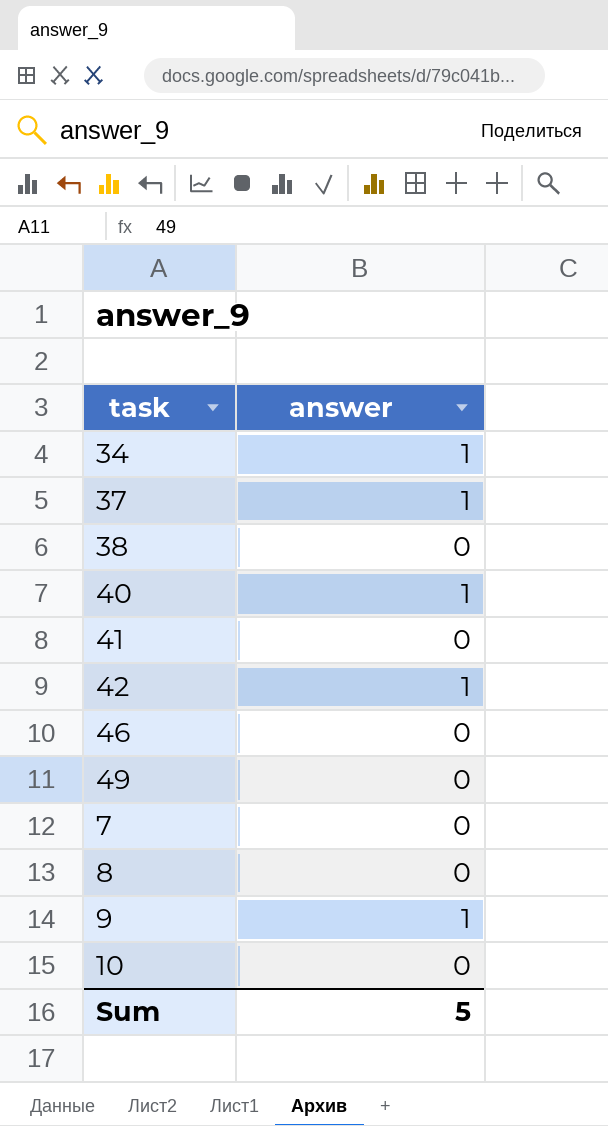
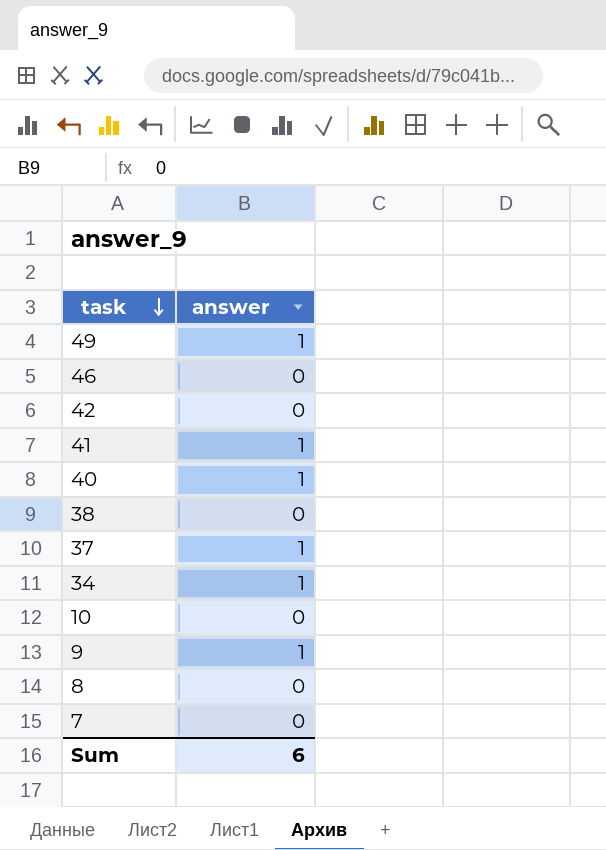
row order: none -> task descending
49 | answer: 0 -> 1
42 | answer: 1 -> 0
41 | answer: 0 -> 1
Sum | answer: 5 -> 6

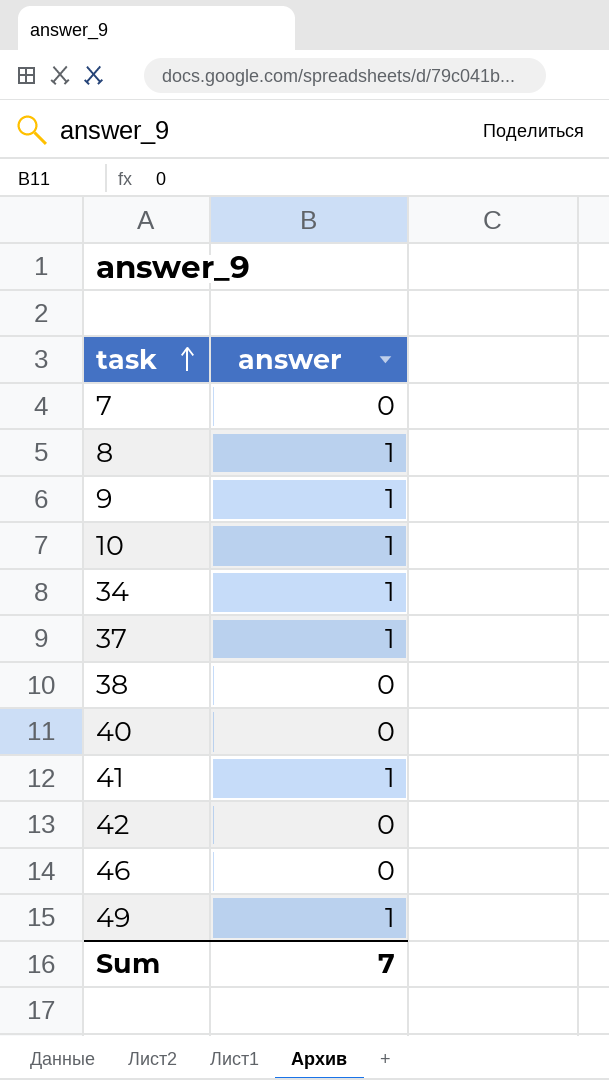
row order: task descending -> task ascending
8 | answer: 0 -> 1
10 | answer: 0 -> 1
40 | answer: 1 -> 0
Sum | answer: 6 -> 7

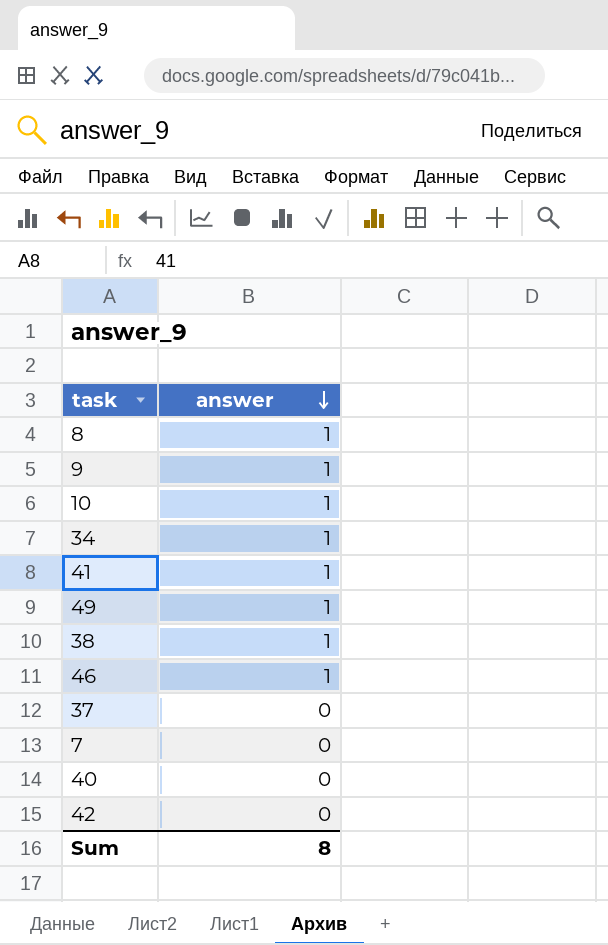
row order: task ascending -> answer descending
38 | answer: 0 -> 1
46 | answer: 0 -> 1
37 | answer: 1 -> 0
Sum | answer: 7 -> 8

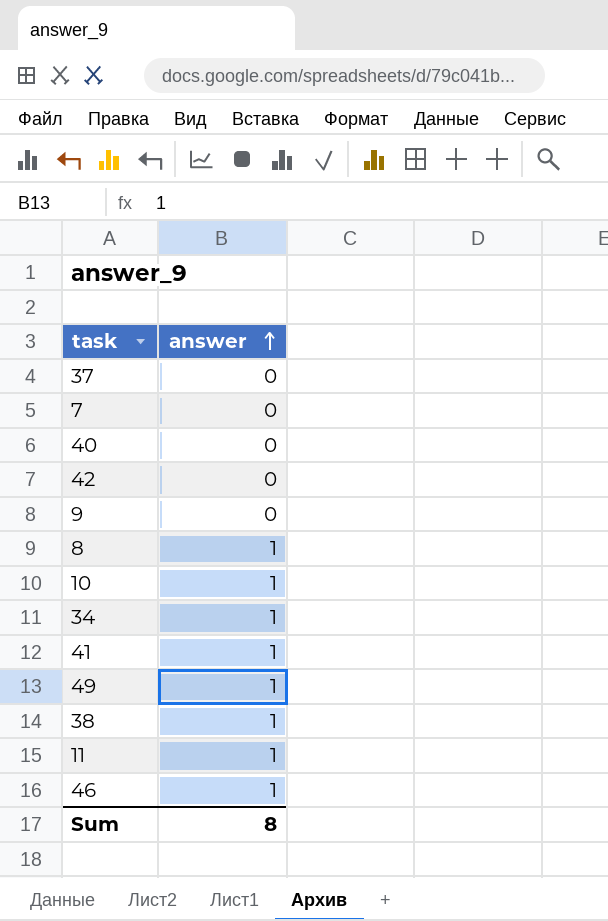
row order: answer descending -> answer ascending
9 | answer: 1 -> 0
row 11: none -> 1

